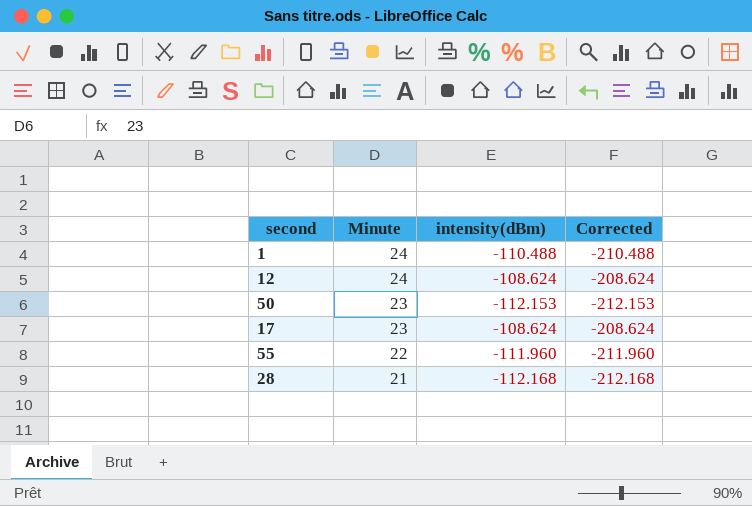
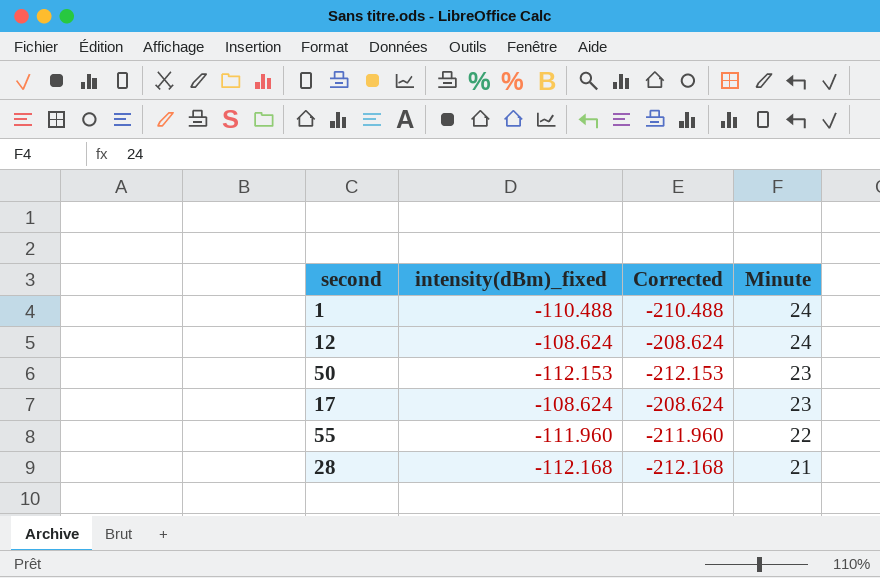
column name: intensity(dBm) -> intensity(dBm)_fixed
column Minute | position: 2 -> 4

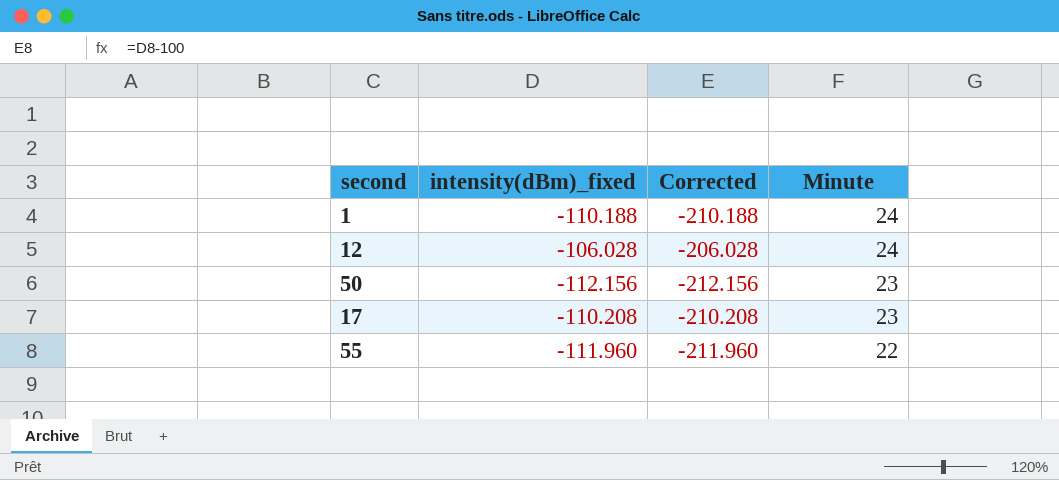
row 28: -112.168 | -212.168 | 21 -> none
1 | intensity(dBm)_fixed: -110.488 -> -110.188
1 | Corrected: -210.488 -> -210.188
12 | intensity(dBm)_fixed: -108.624 -> -106.028
12 | Corrected: -208.624 -> -206.028
50 | intensity(dBm)_fixed: -112.153 -> -112.156
50 | Corrected: -212.153 -> -212.156
17 | intensity(dBm)_fixed: -108.624 -> -110.208
17 | Corrected: -208.624 -> -210.208

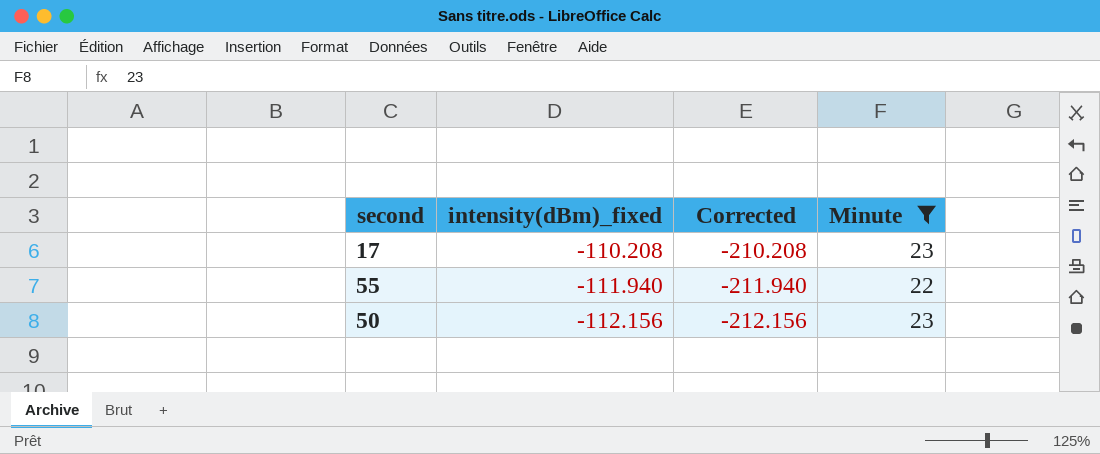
filter: none -> Minute != 24
row order: Minute descending -> intensity(dBm)_fixed descending
55 | intensity(dBm)_fixed: -111.960 -> -111.940
55 | Corrected: -211.960 -> -211.940

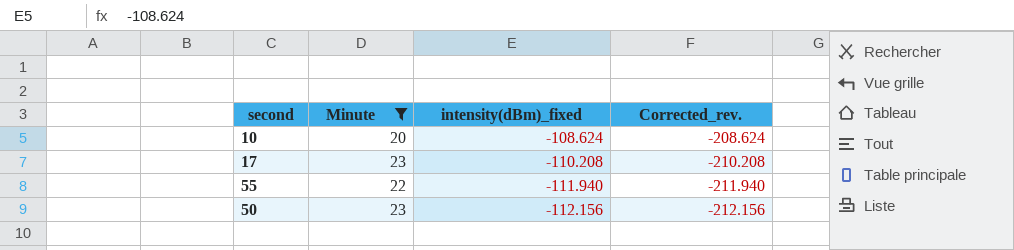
column Minute | position: 4 -> 2
column name: Corrected -> Corrected_rev.
row 10: none -> 20 | -108.624 | -208.624

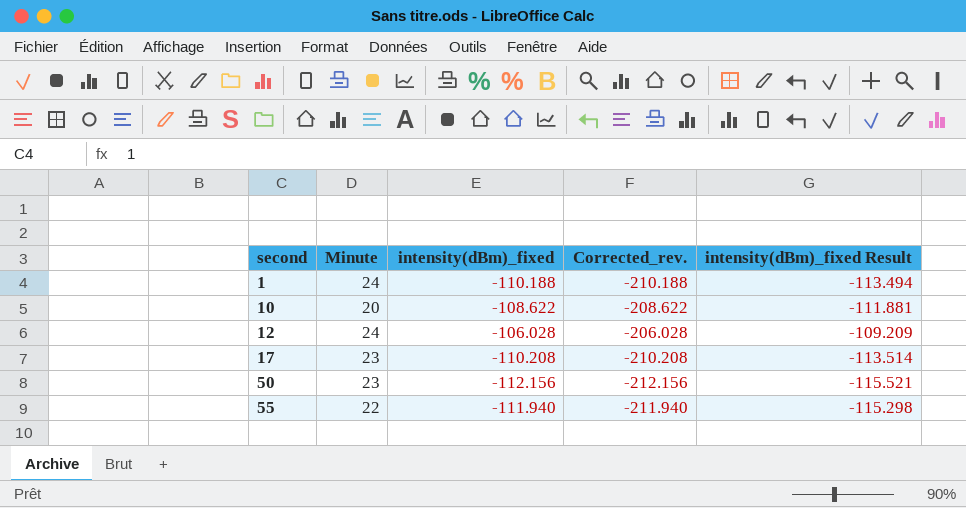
filter: Minute != 24 -> none
row order: intensity(dBm)_fixed descending -> second ascending
column intensity(dBm)_fixed Result | formula: none -> [intensity(dBm)_fixed] * 1.03
10 | intensity(dBm)_fixed: -108.624 -> -108.622
10 | Corrected_rev.: -208.624 -> -208.622

